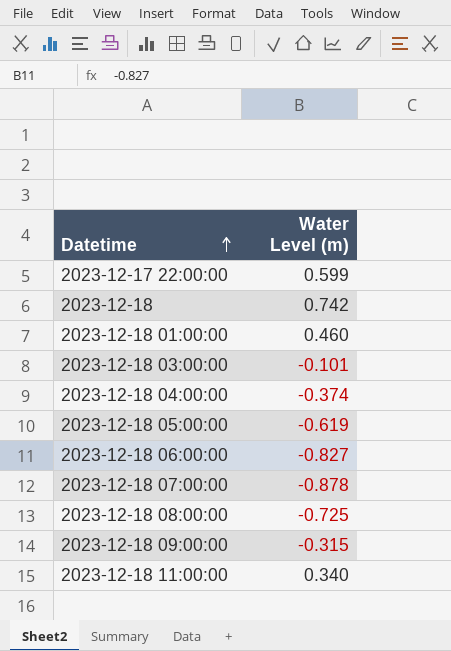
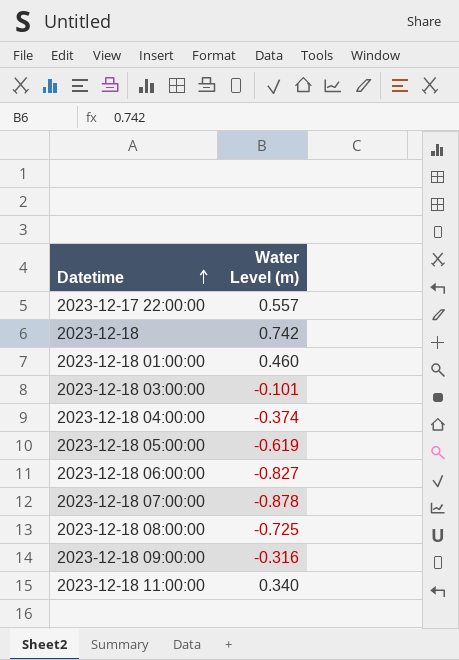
2023-12-17 22:00:00 | Water Level (m): 0.599 -> 0.557
2023-12-18 09:00:00 | Water Level (m): -0.315 -> -0.316

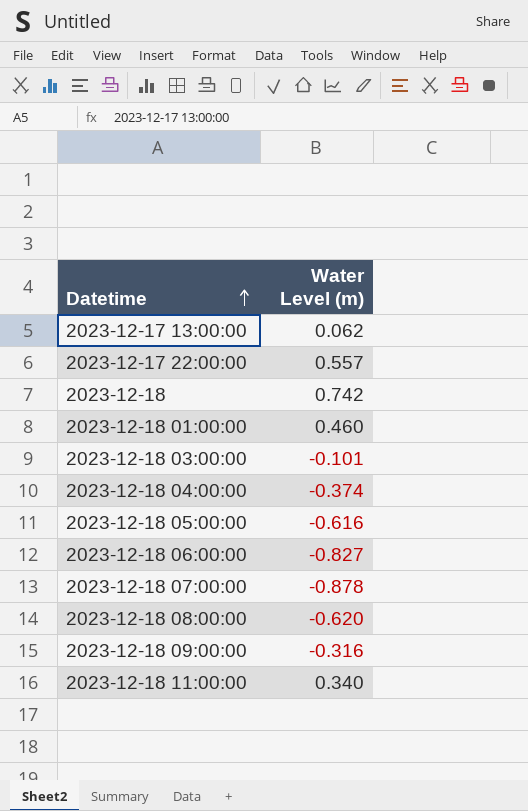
row 2023-12-17 13:00:00: none -> 0.062
2023-12-18 05:00:00 | Water Level (m): -0.619 -> -0.616
2023-12-18 08:00:00 | Water Level (m): -0.725 -> -0.620

